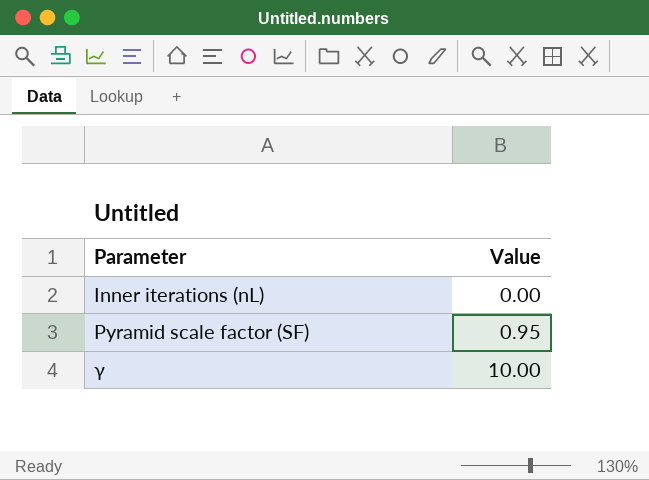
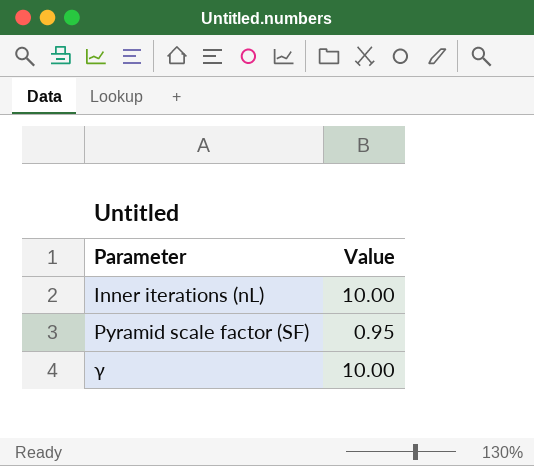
Inner iterations (nL) | Value: 0.00 -> 10.00

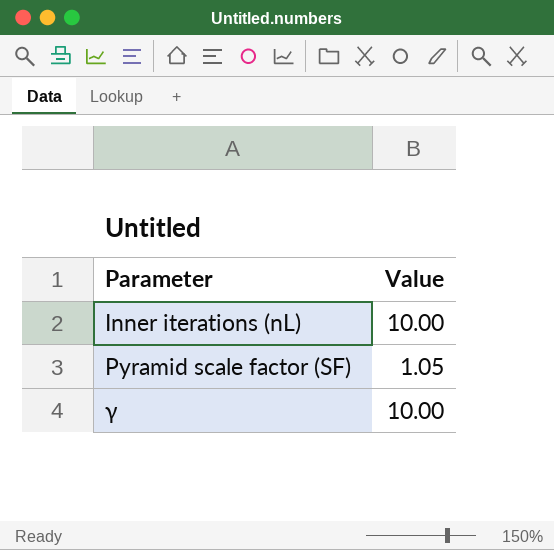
Pyramid scale factor (SF) | Value: 0.95 -> 1.05

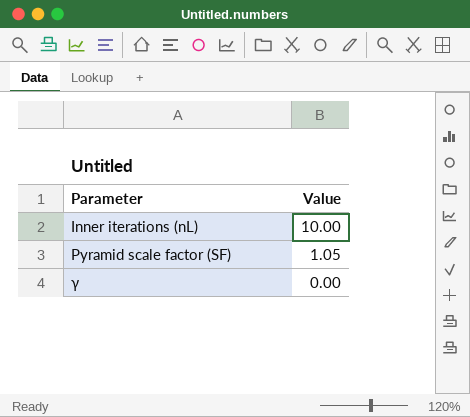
γ | Value: 10.00 -> 0.00

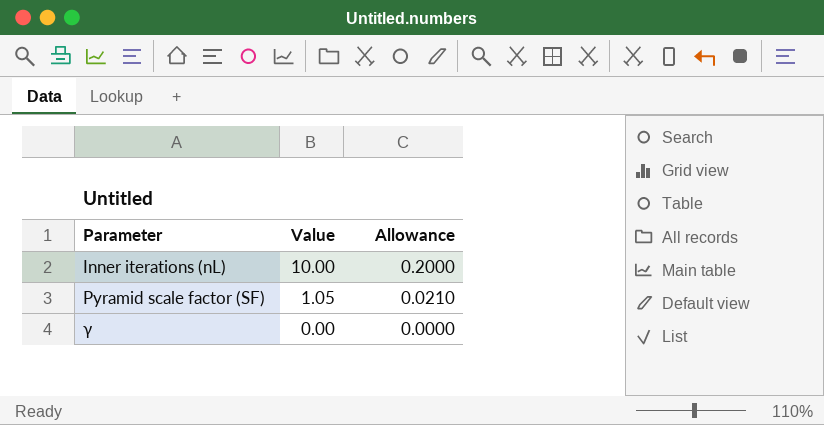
column Allowance | formula: none -> [Value] * 0.02

